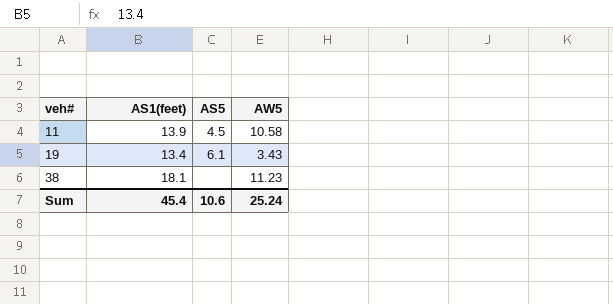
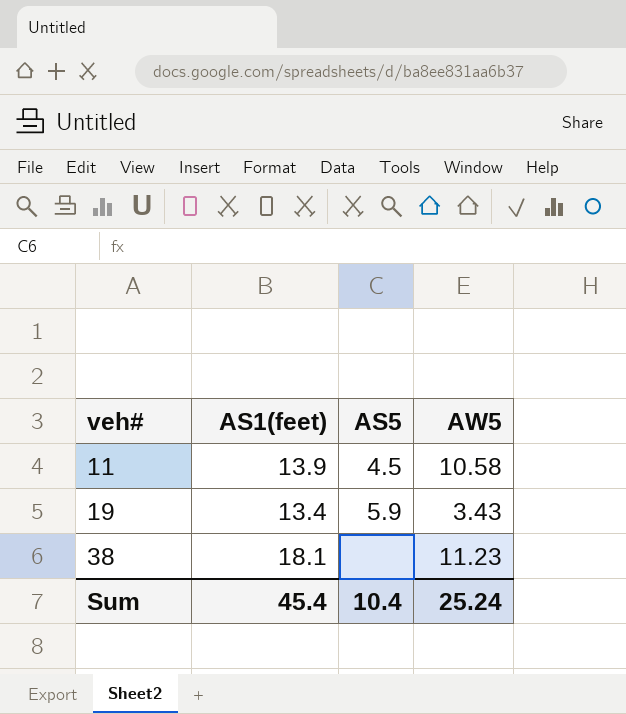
19 | AS5: 6.1 -> 5.9
Sum | AS5: 10.6 -> 10.4

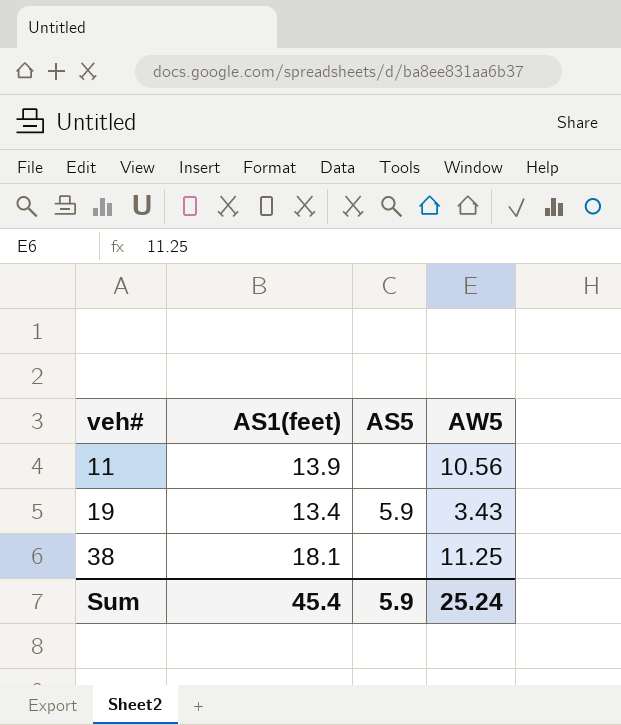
11 | AS5: 4.5 -> none
11 | AW5: 10.58 -> 10.56
38 | AW5: 11.23 -> 11.25
Sum | AS5: 10.4 -> 5.9

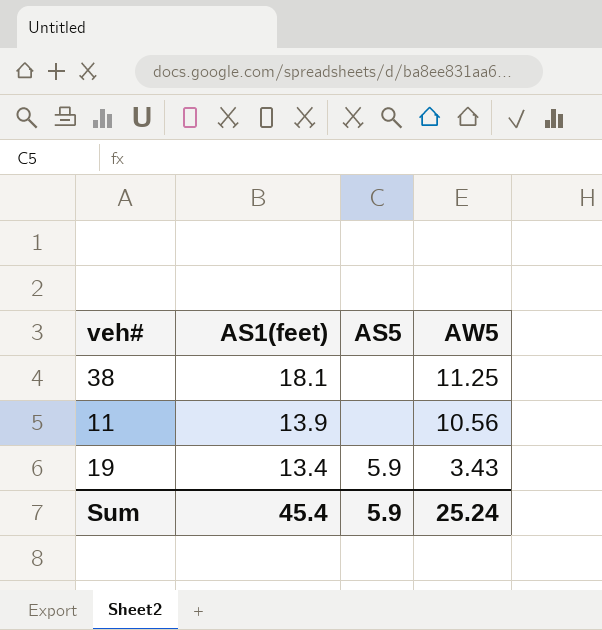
row order: veh# ascending -> AS1(feet) descending

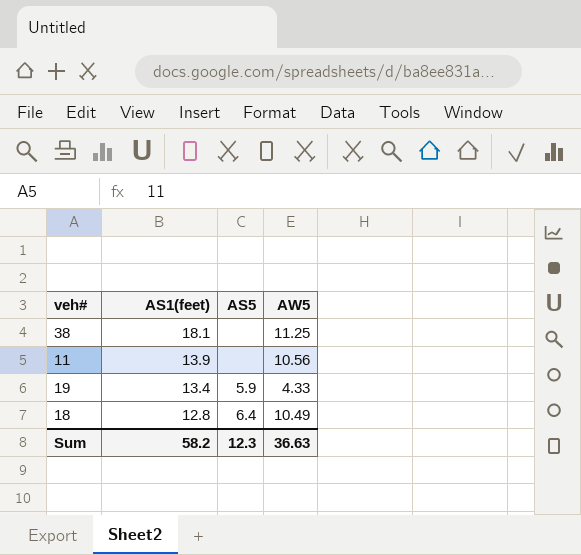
19 | AW5: 3.43 -> 4.33
row 18: none -> 12.8 | 6.4 | 10.49
Sum | AS1(feet): 45.4 -> 58.2
Sum | AS5: 5.9 -> 12.3
Sum | AW5: 25.24 -> 36.63

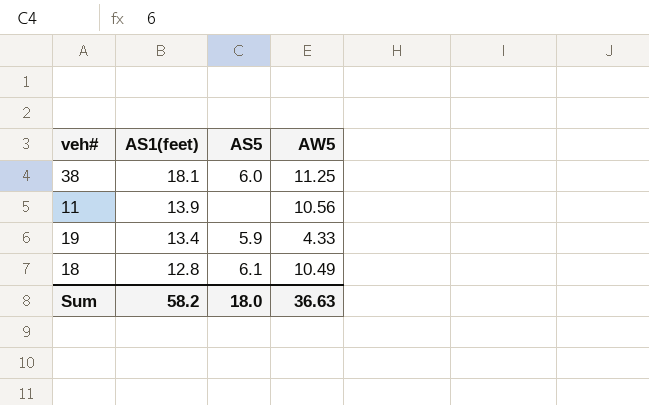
38 | AS5: none -> 6.0
18 | AS5: 6.4 -> 6.1
Sum | AS5: 12.3 -> 18.0

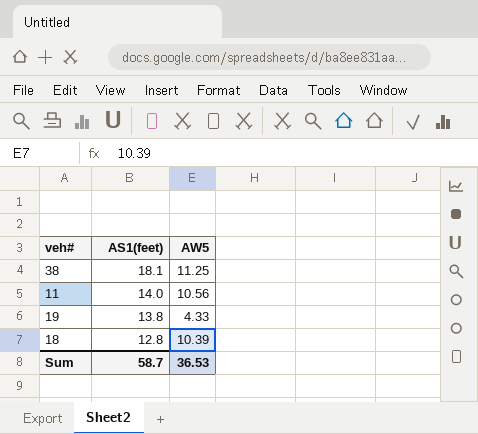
column AS5 | position: 3 -> none
11 | AS1(feet): 13.9 -> 14.0
19 | AS1(feet): 13.4 -> 13.8
18 | AW5: 10.49 -> 10.39
Sum | AS1(feet): 58.2 -> 58.7
Sum | AW5: 36.63 -> 36.53

